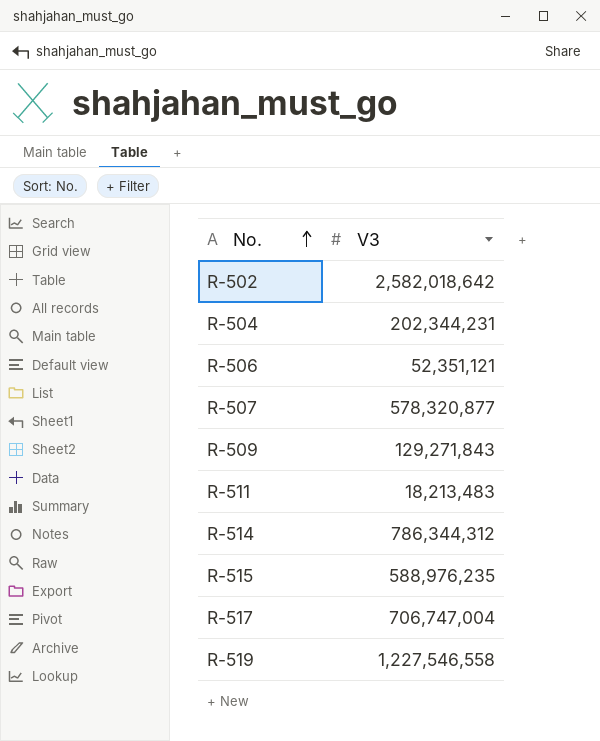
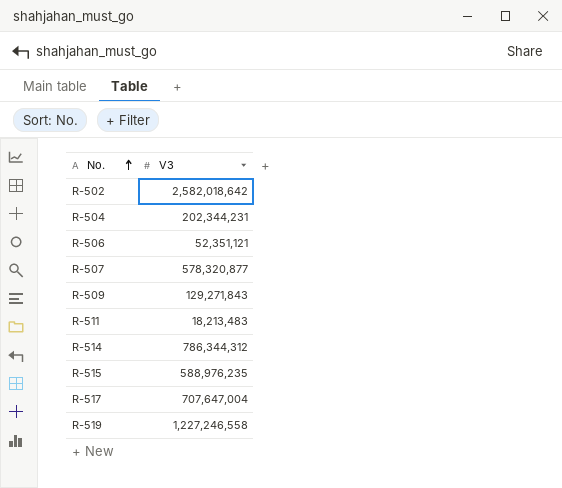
R-517 | V3: 706,747,004 -> 707,647,004
R-519 | V3: 1,227,546,558 -> 1,227,246,558

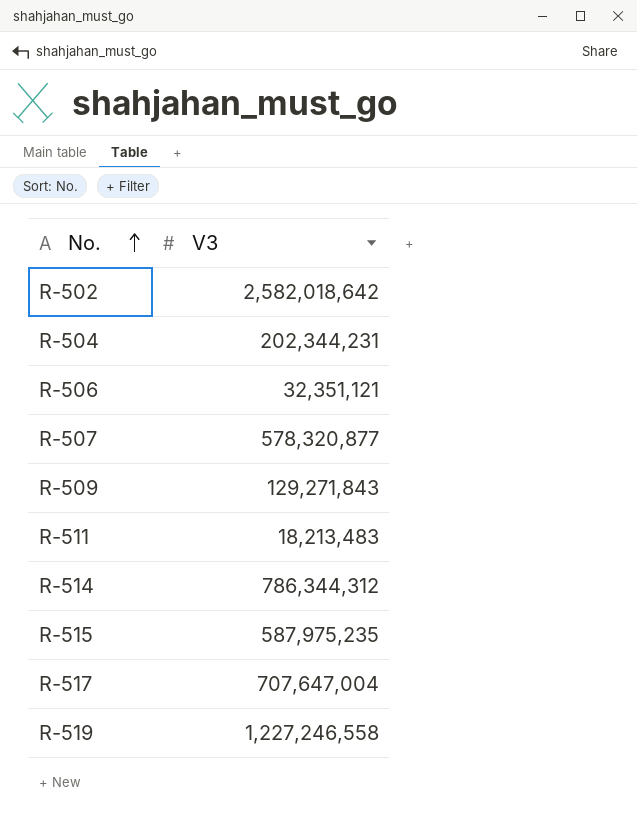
R-506 | V3: 52,351,121 -> 32,351,121
R-515 | V3: 588,976,235 -> 587,975,235

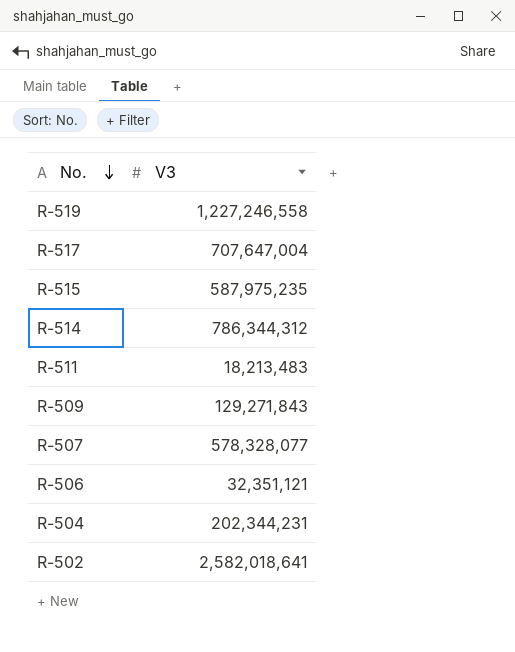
row order: No. ascending -> No. descending
R-507 | V3: 578,320,877 -> 578,328,077
R-502 | V3: 2,582,018,642 -> 2,582,018,641

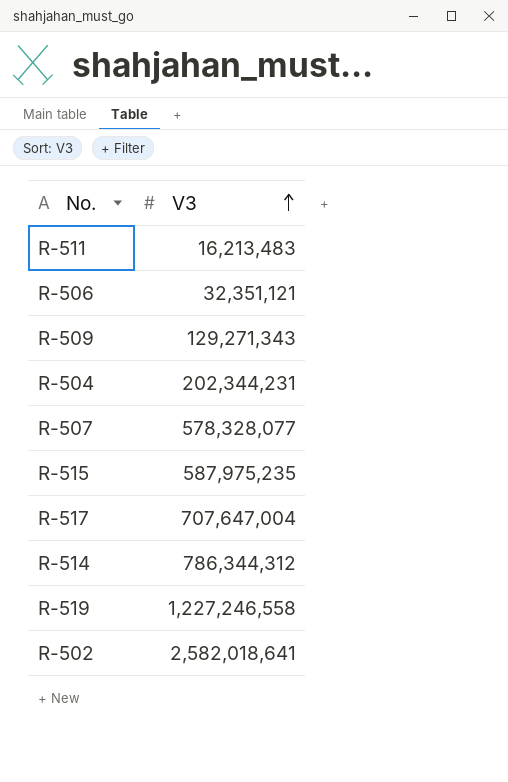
row order: No. descending -> V3 ascending
R-511 | V3: 18,213,483 -> 16,213,483
R-509 | V3: 129,271,843 -> 129,271,343

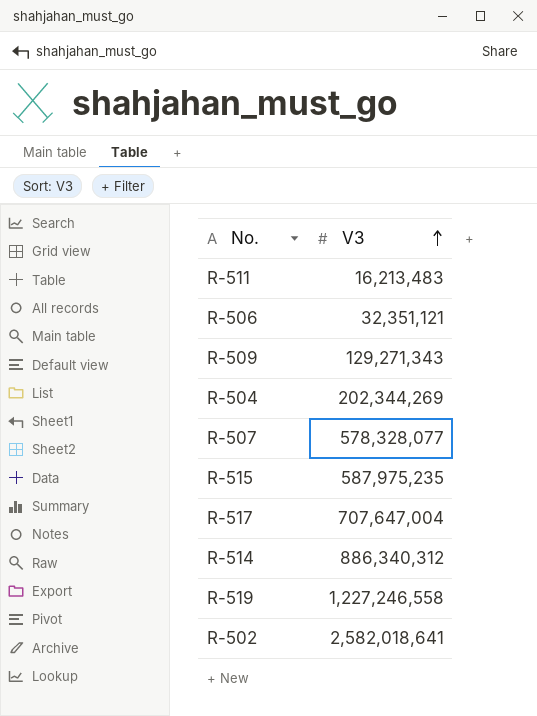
R-504 | V3: 202,344,231 -> 202,344,269
R-514 | V3: 786,344,312 -> 886,340,312

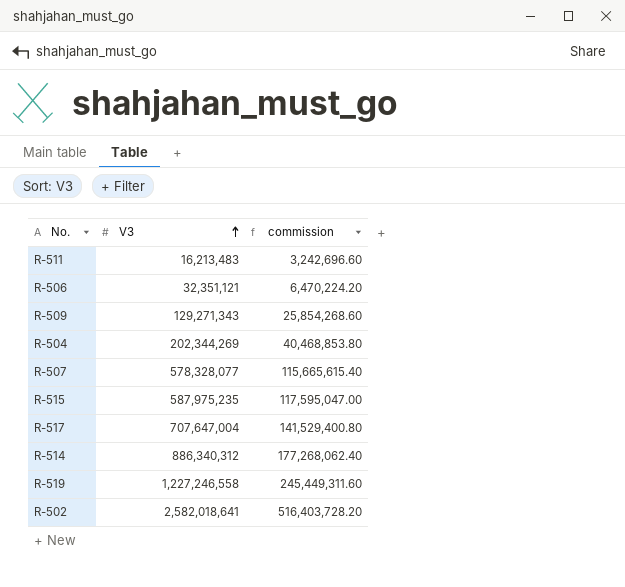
column commission | formula: none -> [V3] * 0.2

